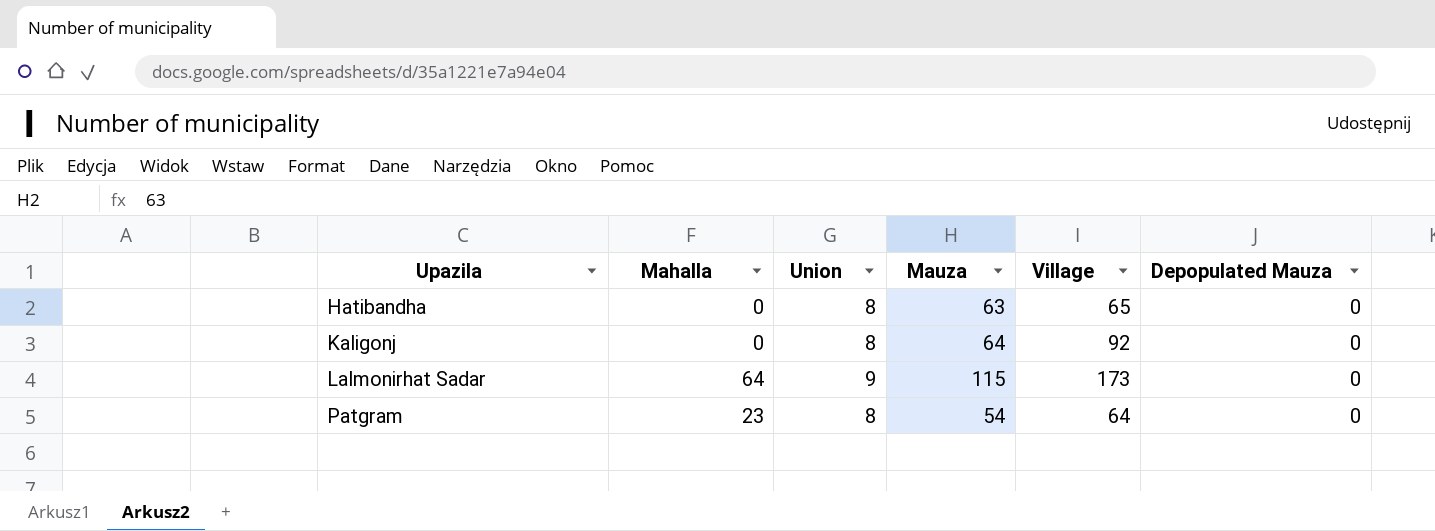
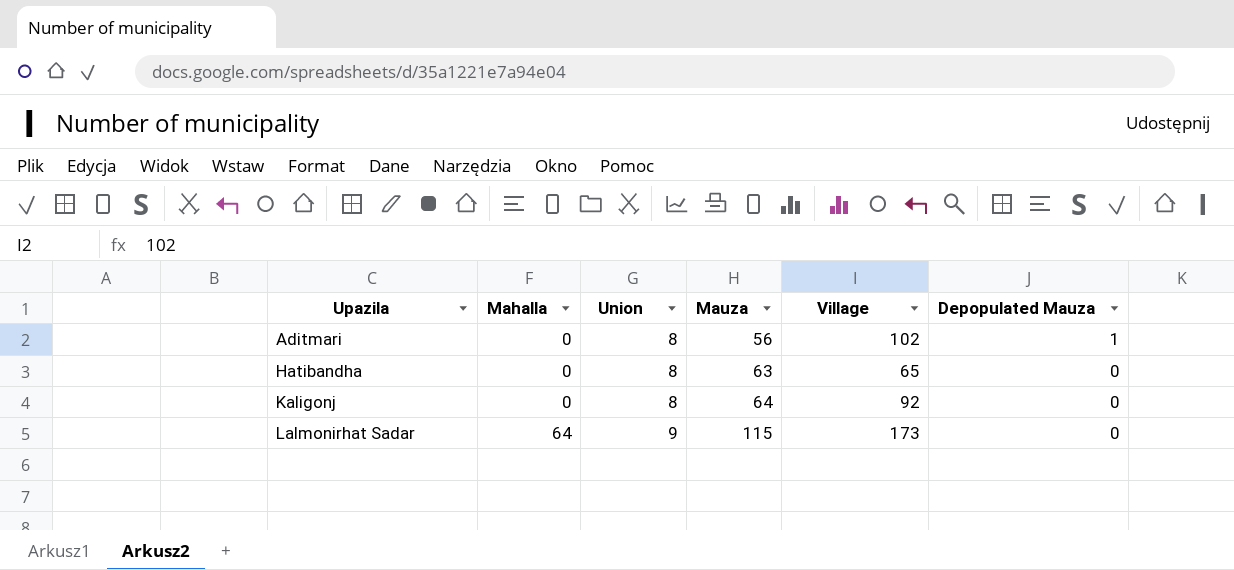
row Patgram: 23 | 8 | 54 | 64 | 0 -> none
row Aditmari: none -> 0 | 8 | 56 | 102 | 1

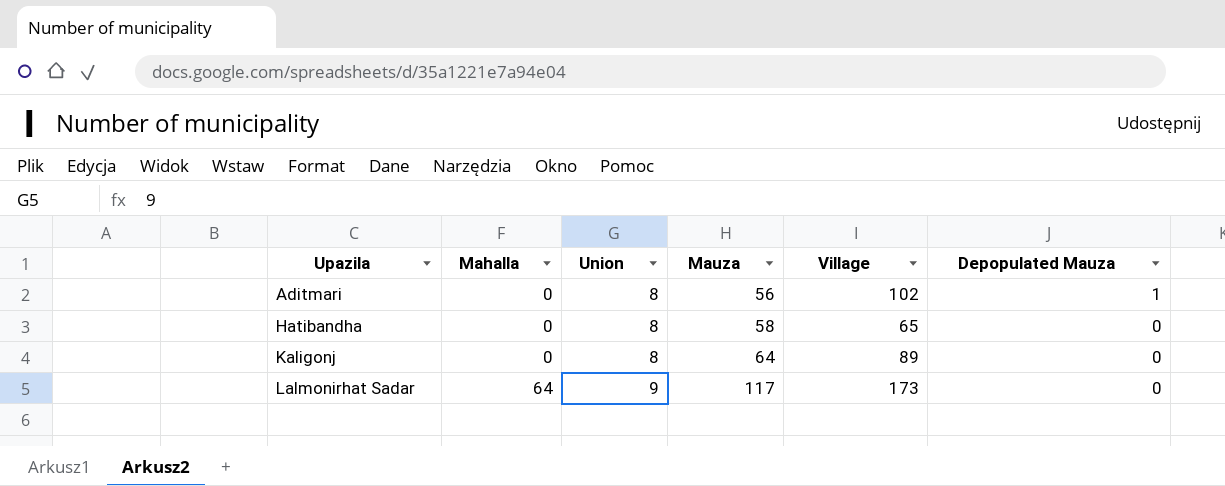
Hatibandha | Mauza: 63 -> 58
Kaligonj | Village: 92 -> 89
Lalmonirhat Sadar | Mauza: 115 -> 117

